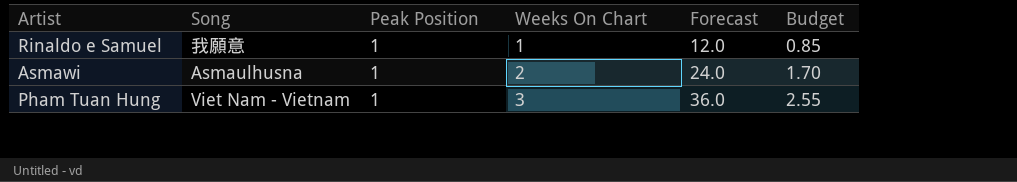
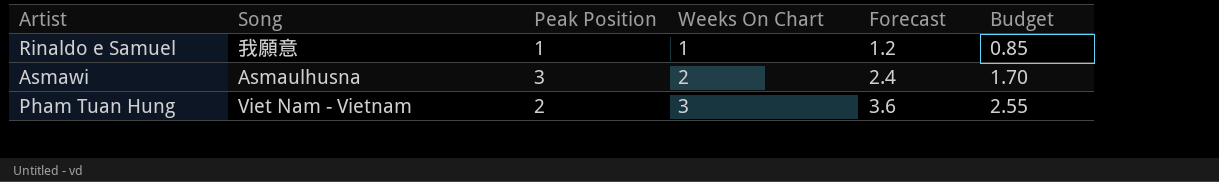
column Forecast | formula: [Weeks On Chart] * 12 -> [Weeks On Chart] * 1.2
Asmawi | Peak Position: 1 -> 3
Pham Tuan Hung | Peak Position: 1 -> 2

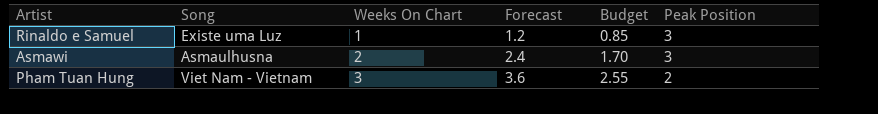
column Peak Position | position: 3 -> 6
Rinaldo e Samuel | Song: 我願意 -> Existe uma Luz
Rinaldo e Samuel | Peak Position: 1 -> 3

